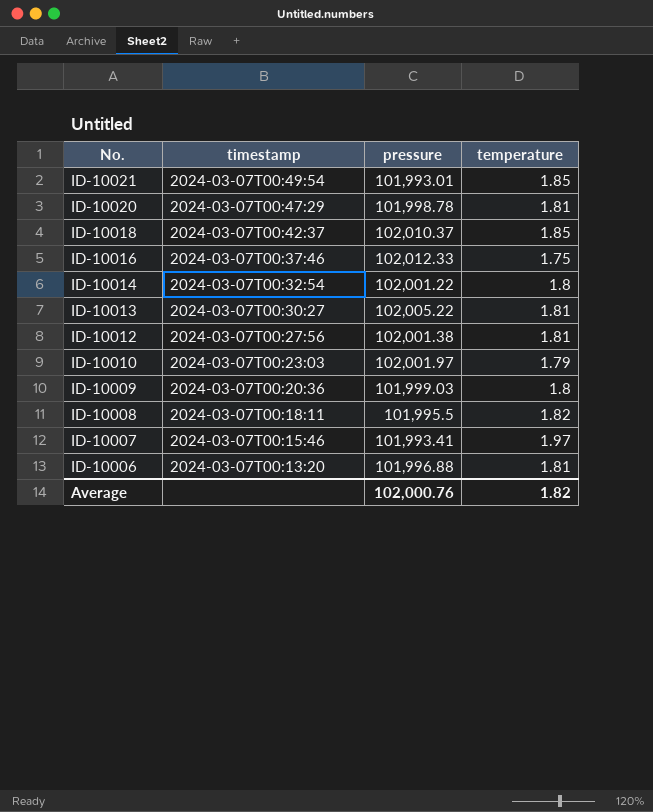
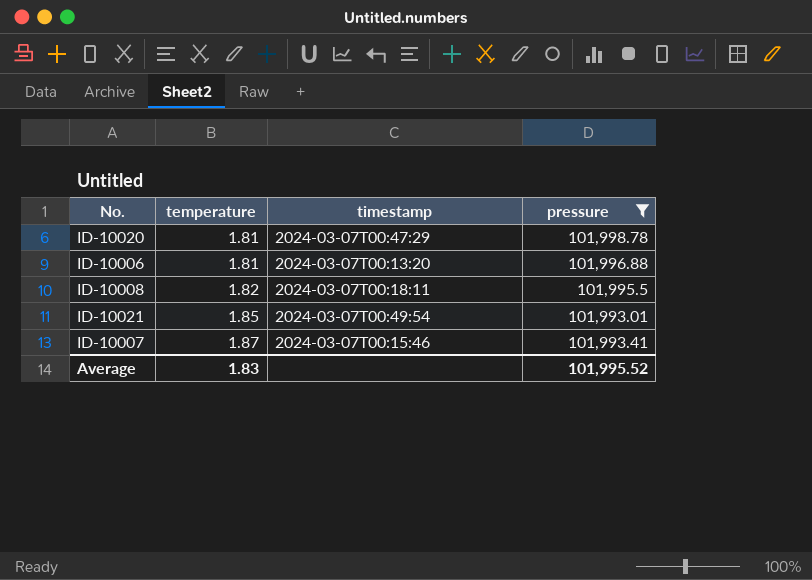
filter: none -> pressure <= 101,998.78
row order: No. descending -> temperature ascending
column temperature | position: 4 -> 2
ID-10007 | temperature: 1.97 -> 1.87
Average | temperature: 1.82 -> 1.83
Average | pressure: 102,000.76 -> 101,995.52

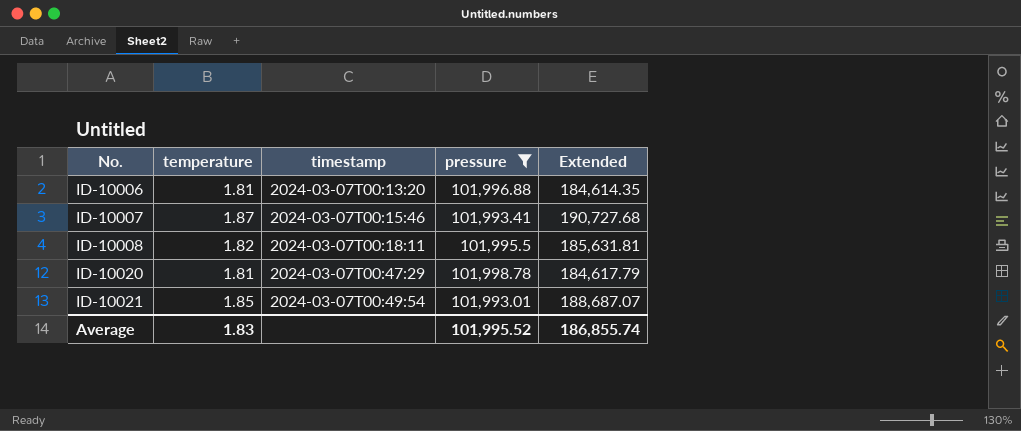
row order: temperature ascending -> No. ascending
column Extended | formula: none -> [temperature] * [pressure]

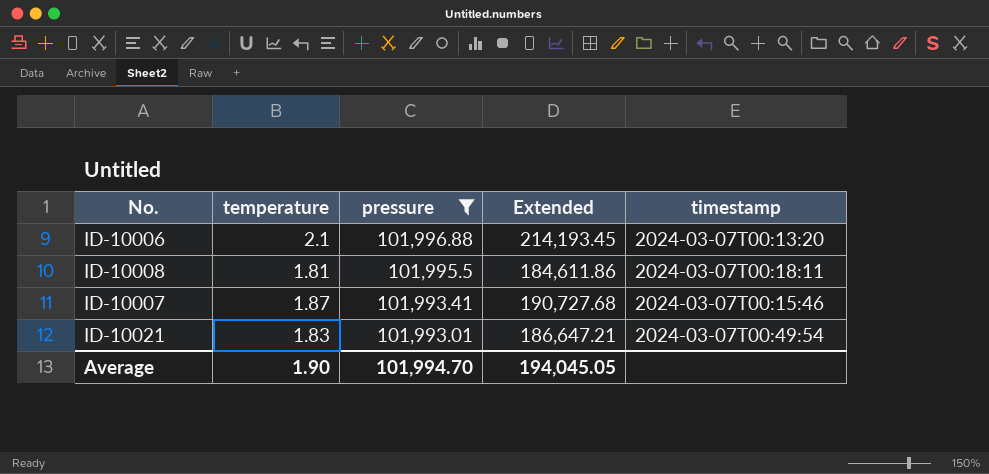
row order: No. ascending -> pressure descending
column timestamp | position: 3 -> 5
row ID-10020: 1.81 | 2024-03-07T00:47:29 | 101,998.78 | 184,617.79 -> none
ID-10006 | temperature: 1.81 -> 2.1
ID-10006 | Extended: 184,614.35 -> 214,193.45
ID-10008 | temperature: 1.82 -> 1.81
ID-10008 | Extended: 185,631.81 -> 184,611.86
ID-10021 | temperature: 1.85 -> 1.83
ID-10021 | Extended: 188,687.07 -> 186,647.21
Average | temperature: 1.83 -> 1.90
Average | pressure: 101,995.52 -> 101,994.70
Average | Extended: 186,855.74 -> 194,045.05

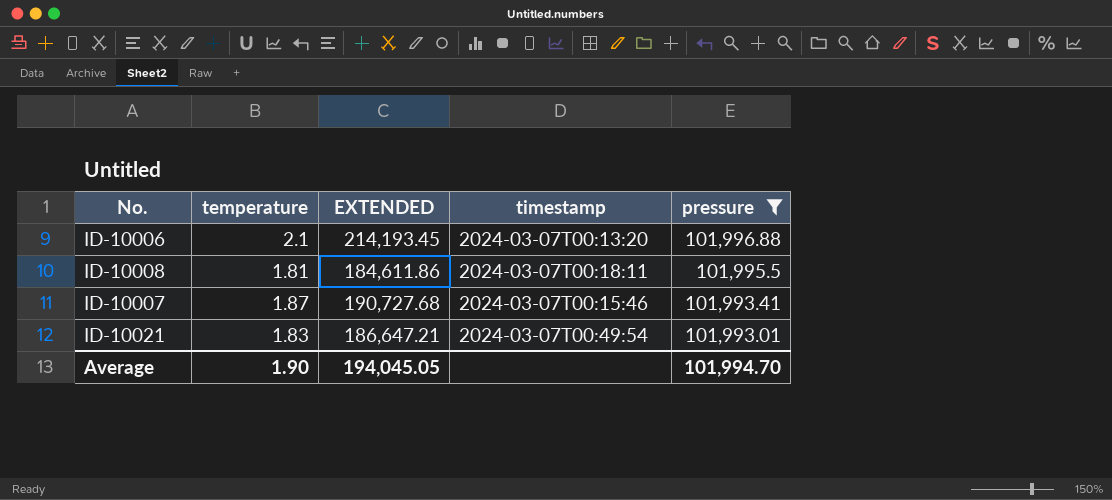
column name: Extended -> EXTENDED
column pressure | position: 3 -> 5

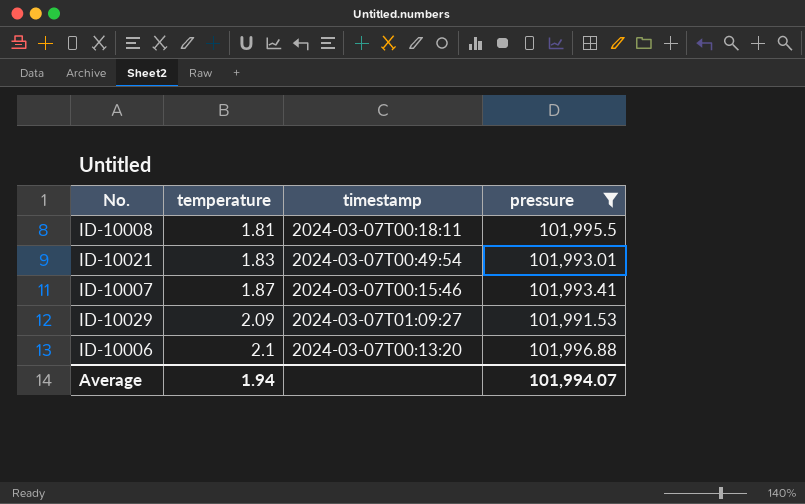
row order: pressure descending -> temperature ascending
column EXTENDED | formula: [temperature] * [pressure] -> none
row ID-10029: none -> 2.09 | 2024-03-07T01:09:27 | 101,991.53
Average | temperature: 1.90 -> 1.94
Average | pressure: 101,994.70 -> 101,994.07

